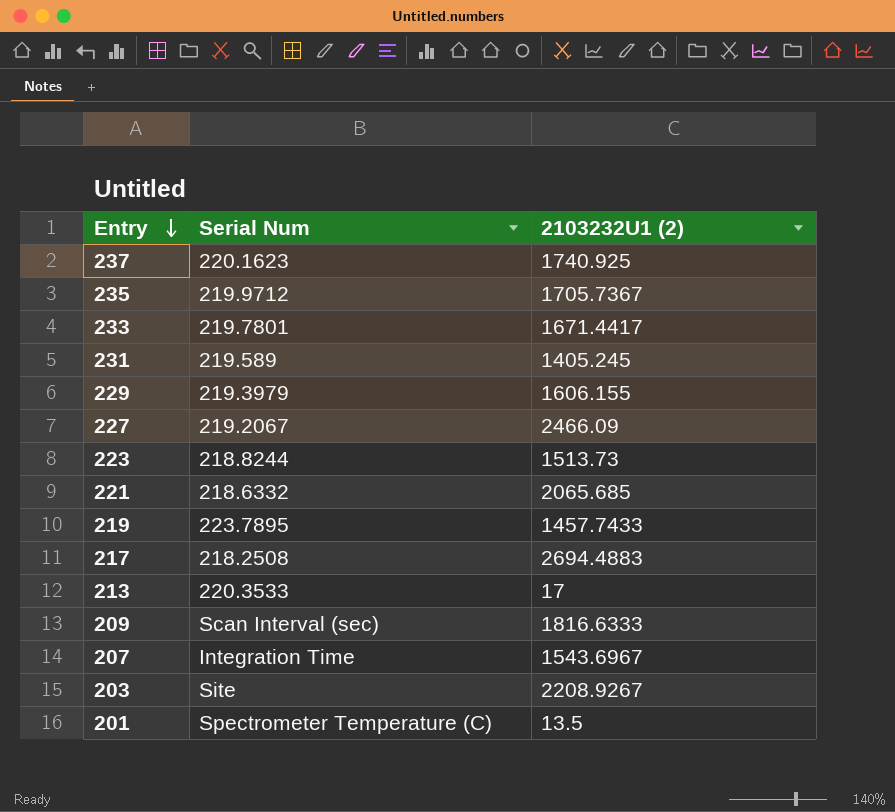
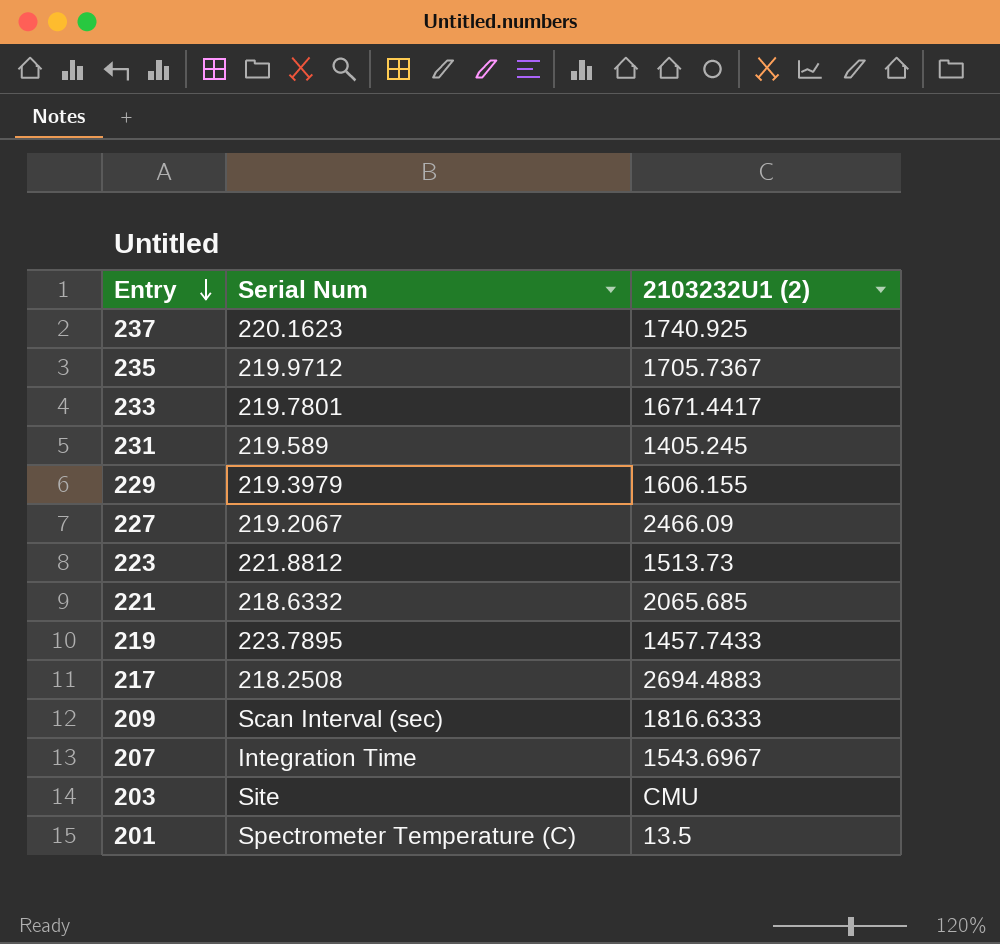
row 213: 220.3533 | 17 -> none
223 | Serial Num: 218.8244 -> 221.8812
203 | 2103232U1 (2): 2208.9267 -> CMU

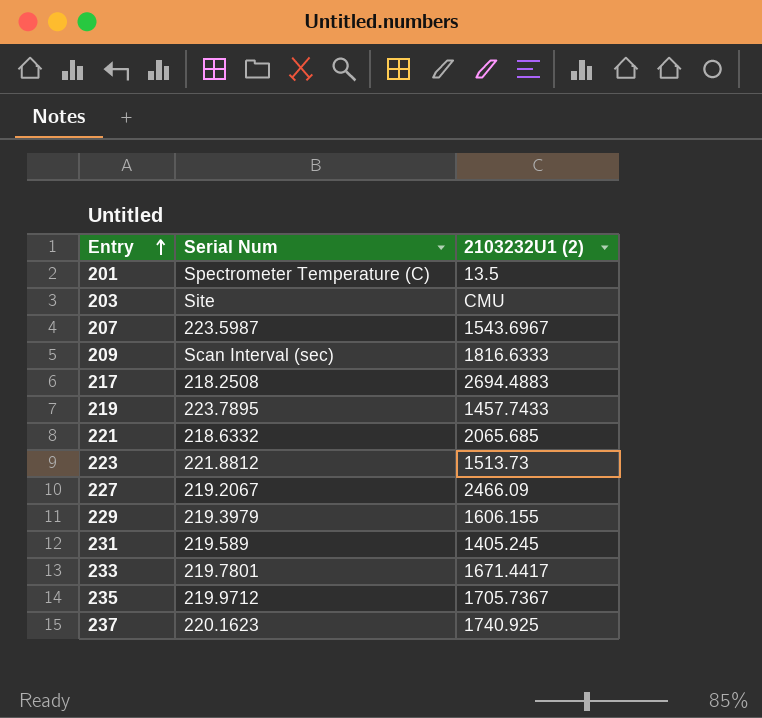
row order: Entry descending -> Entry ascending
207 | Serial Num: Integration Time -> 223.5987

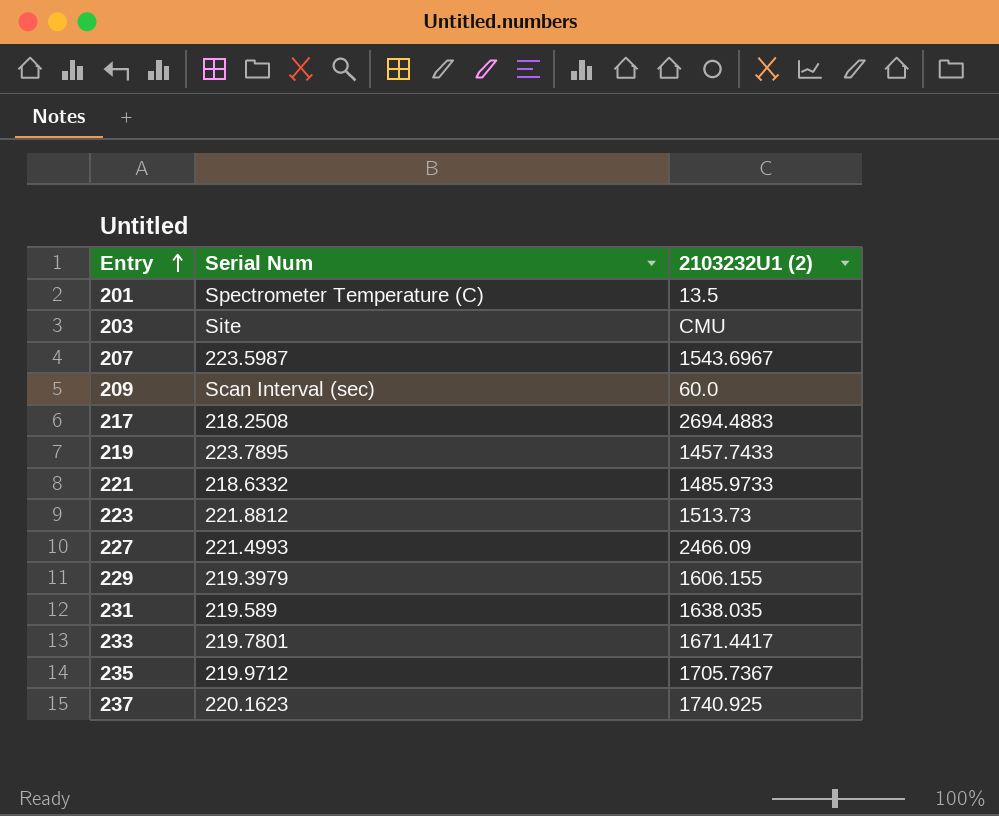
209 | 2103232U1 (2): 1816.6333 -> 60.0
221 | 2103232U1 (2): 2065.685 -> 1485.9733
227 | Serial Num: 219.2067 -> 221.4993
231 | 2103232U1 (2): 1405.245 -> 1638.035

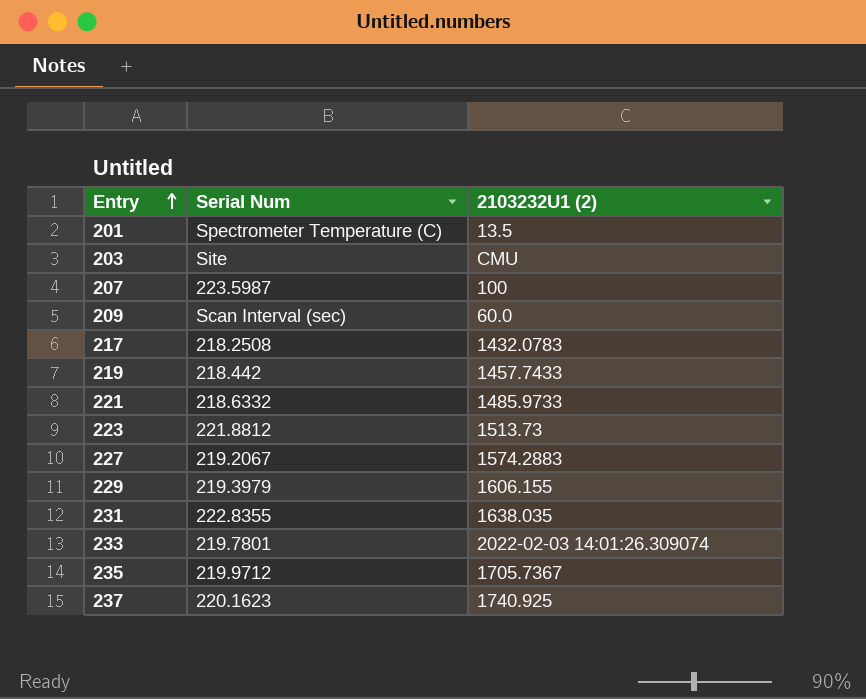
207 | 2103232U1 (2): 1543.6967 -> 100
217 | 2103232U1 (2): 2694.4883 -> 1432.0783
219 | Serial Num: 223.7895 -> 218.442
227 | Serial Num: 221.4993 -> 219.2067
227 | 2103232U1 (2): 2466.09 -> 1574.2883
231 | Serial Num: 219.589 -> 222.8355
233 | 2103232U1 (2): 1671.4417 -> 2022-02-03 14:01:26.309074

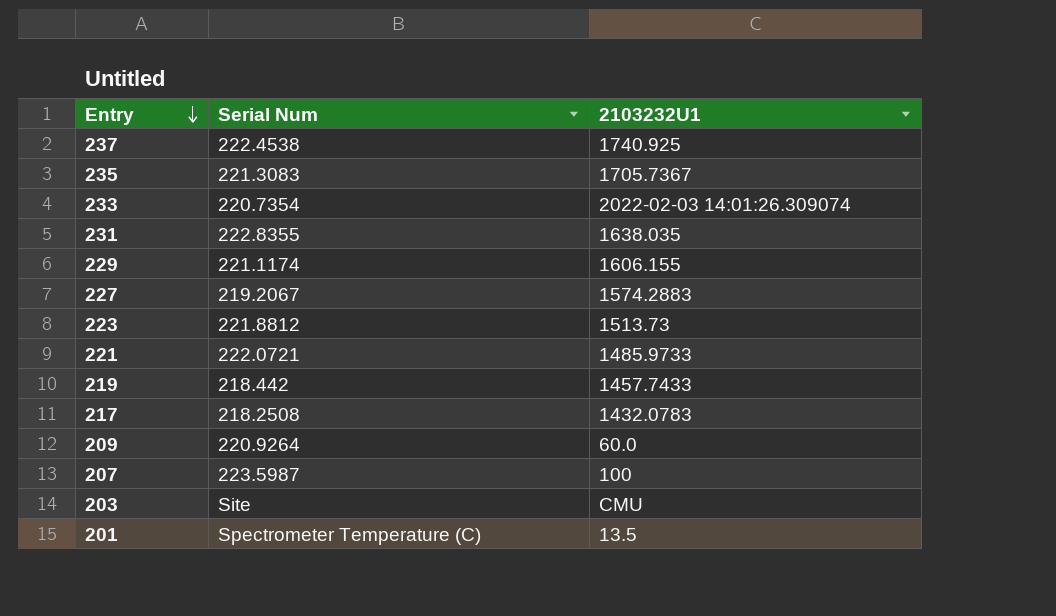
row order: Entry ascending -> Entry descending
column name: 2103232U1 (2) -> 2103232U1
237 | Serial Num: 220.1623 -> 222.4538
235 | Serial Num: 219.9712 -> 221.3083
233 | Serial Num: 219.7801 -> 220.7354
229 | Serial Num: 219.3979 -> 221.1174
221 | Serial Num: 218.6332 -> 222.0721
209 | Serial Num: Scan Interval (sec) -> 220.9264

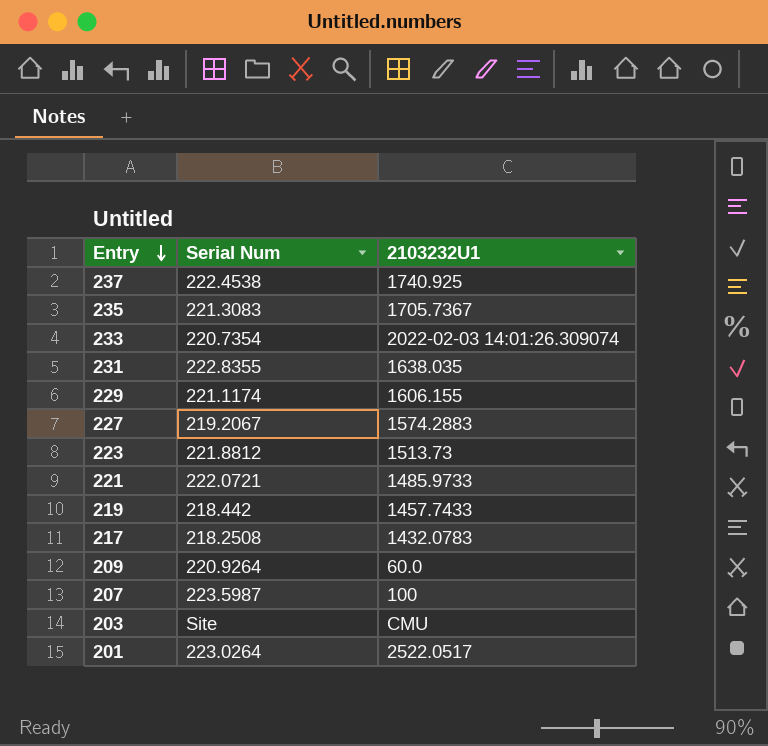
201 | Serial Num: Spectrometer Temperature (C) -> 223.0264
201 | 2103232U1: 13.5 -> 2522.0517

